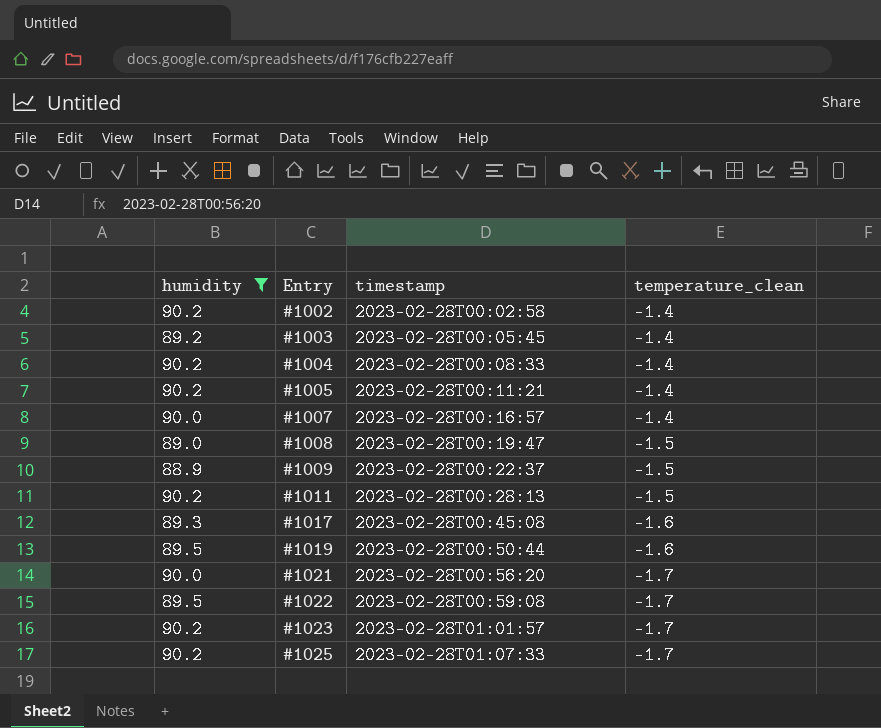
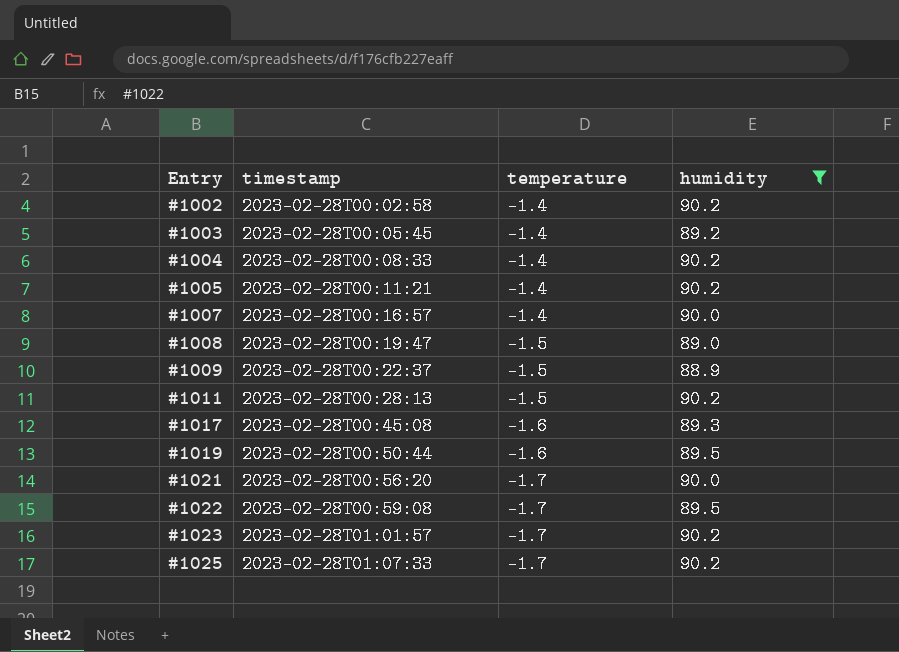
column name: temperature_clean -> temperature
column humidity | position: 1 -> 4

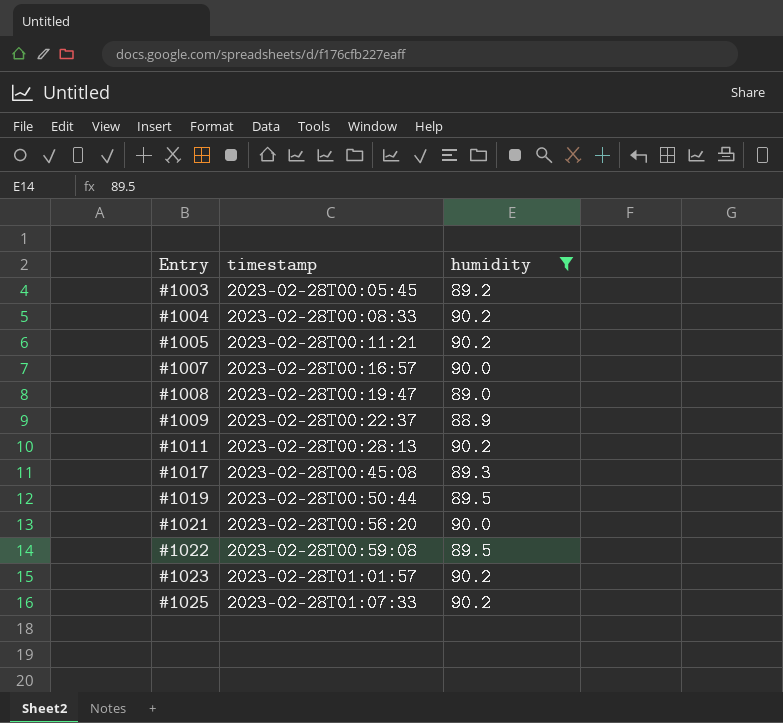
column temperature | position: 3 -> none
row #1002: 2023-02-28T00:02:58 | -1.4 | 90.2 -> none

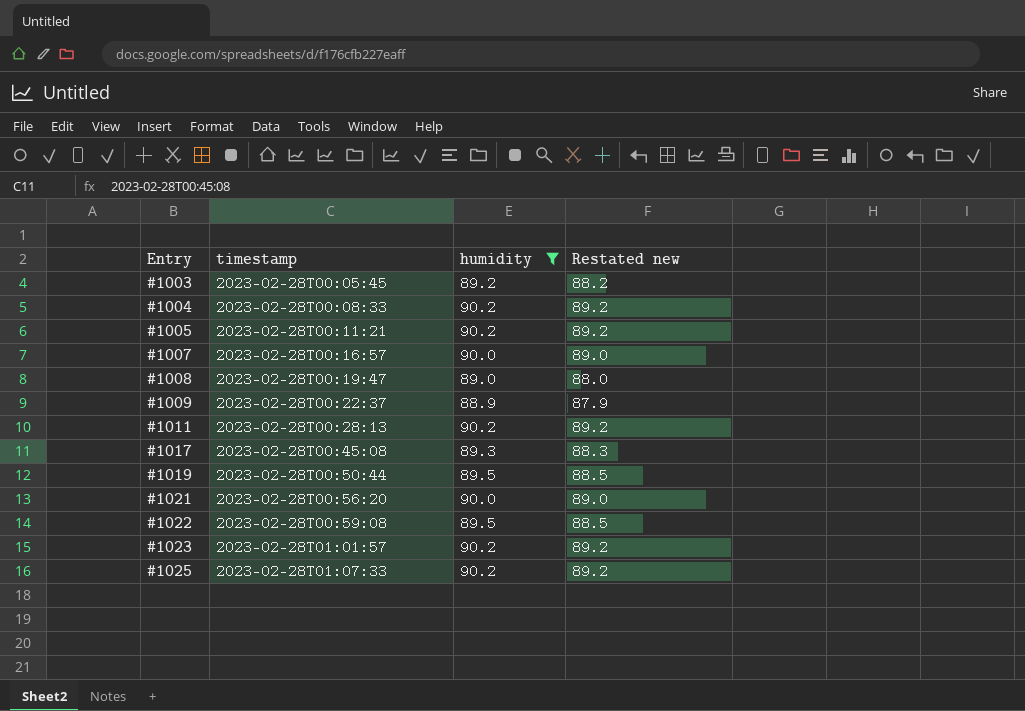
column Restated new | formula: none -> [humidity] - 1

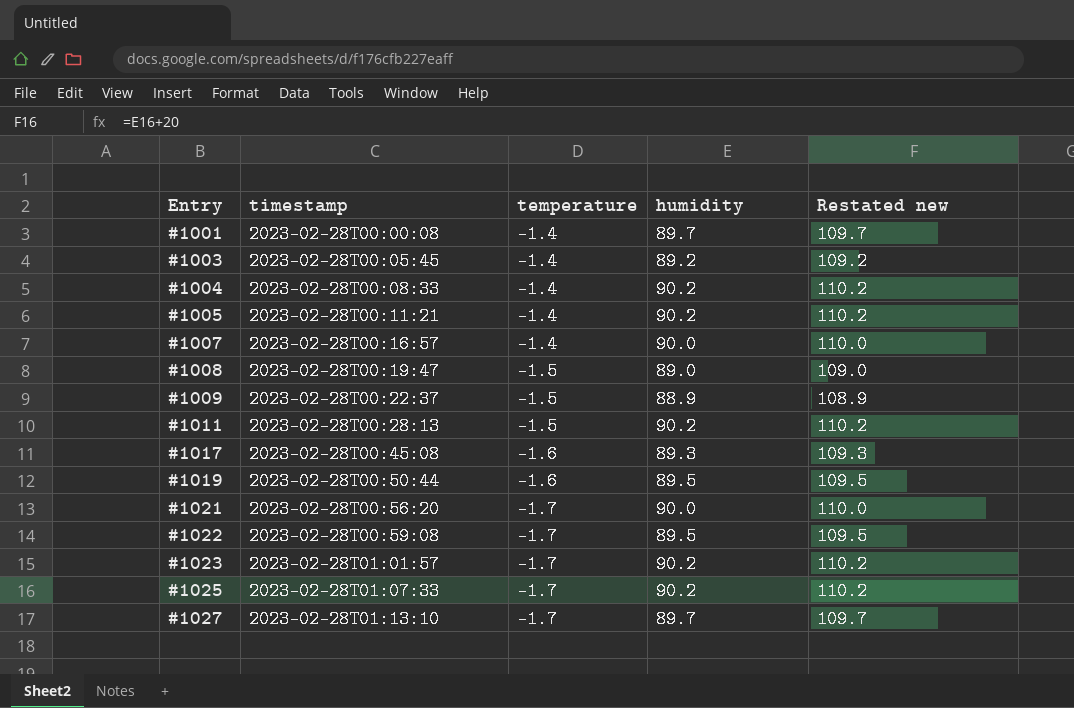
filter: humidity != 89.7 -> none
column temperature | position: none -> 3
column Restated new | formula: [humidity] - 1 -> [humidity] + 20

